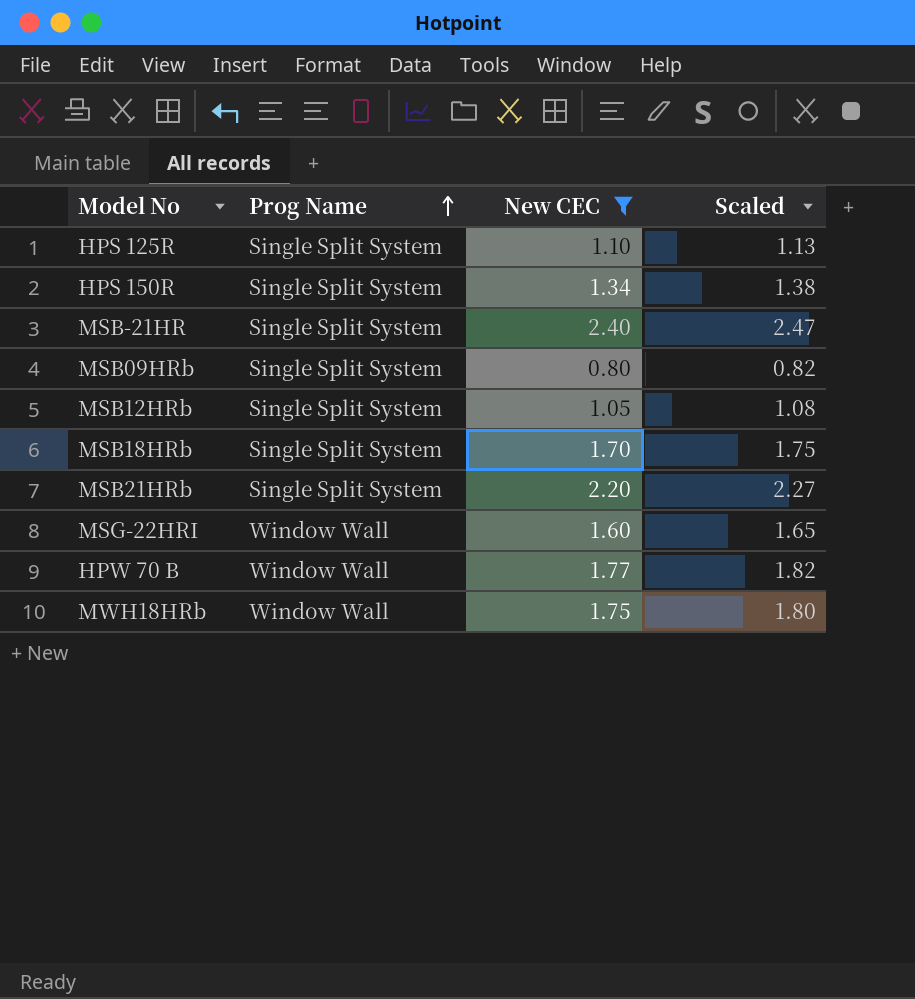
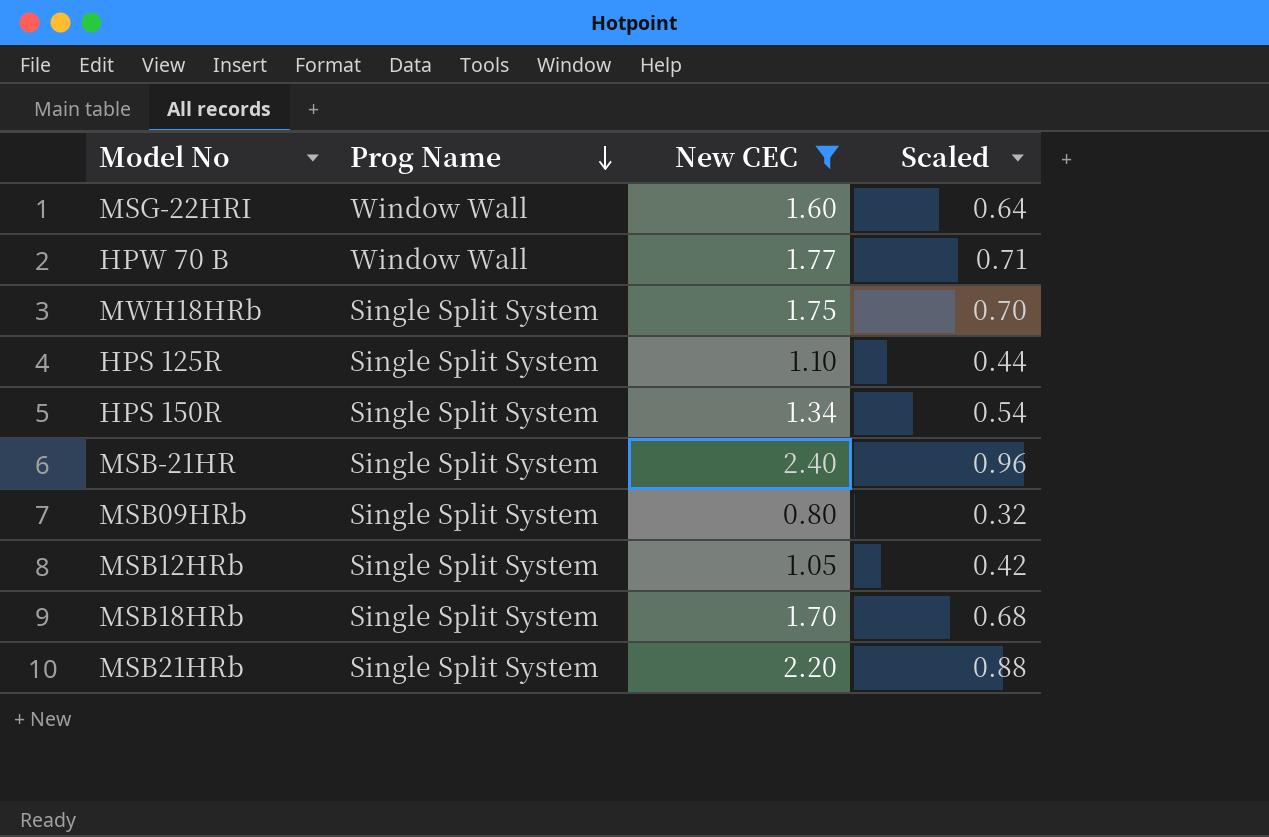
row order: Prog Name ascending -> Prog Name descending
column Scaled | formula: [New CEC] * 1.03 -> [New CEC] * 0.4
MWH18HRb | Prog Name: Window Wall -> Single Split System

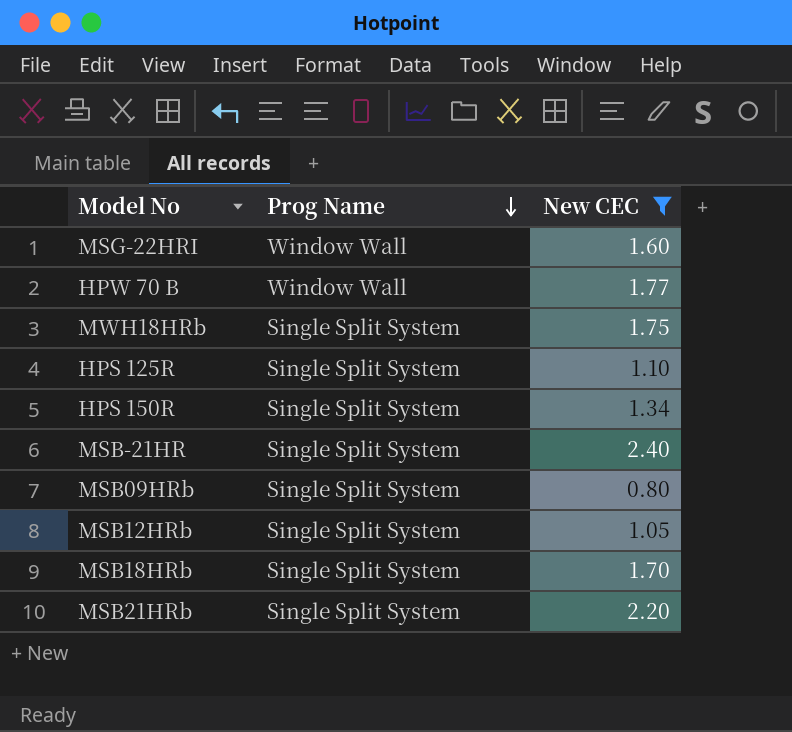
column Scaled | formula: [New CEC] * 0.4 -> none

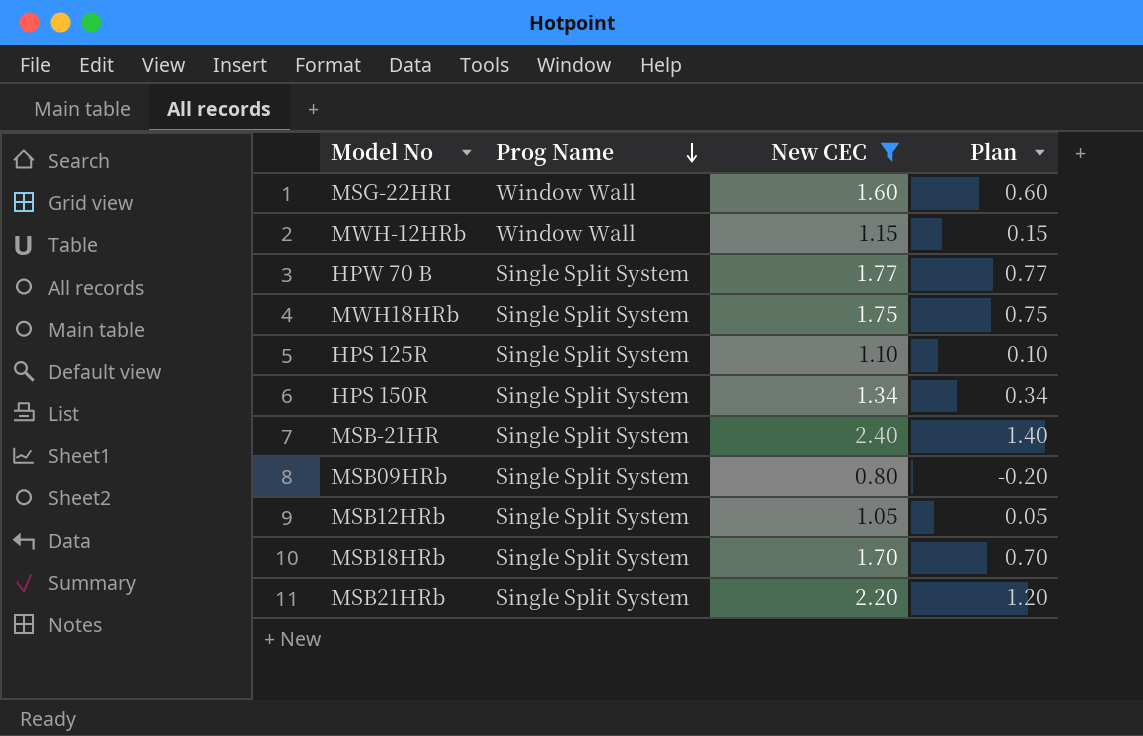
column Plan | formula: none -> [New CEC] - 1
row MWH-12HRb: none -> Window Wall | 1.15 | 0.15
HPW 70 B | Prog Name: Window Wall -> Single Split System

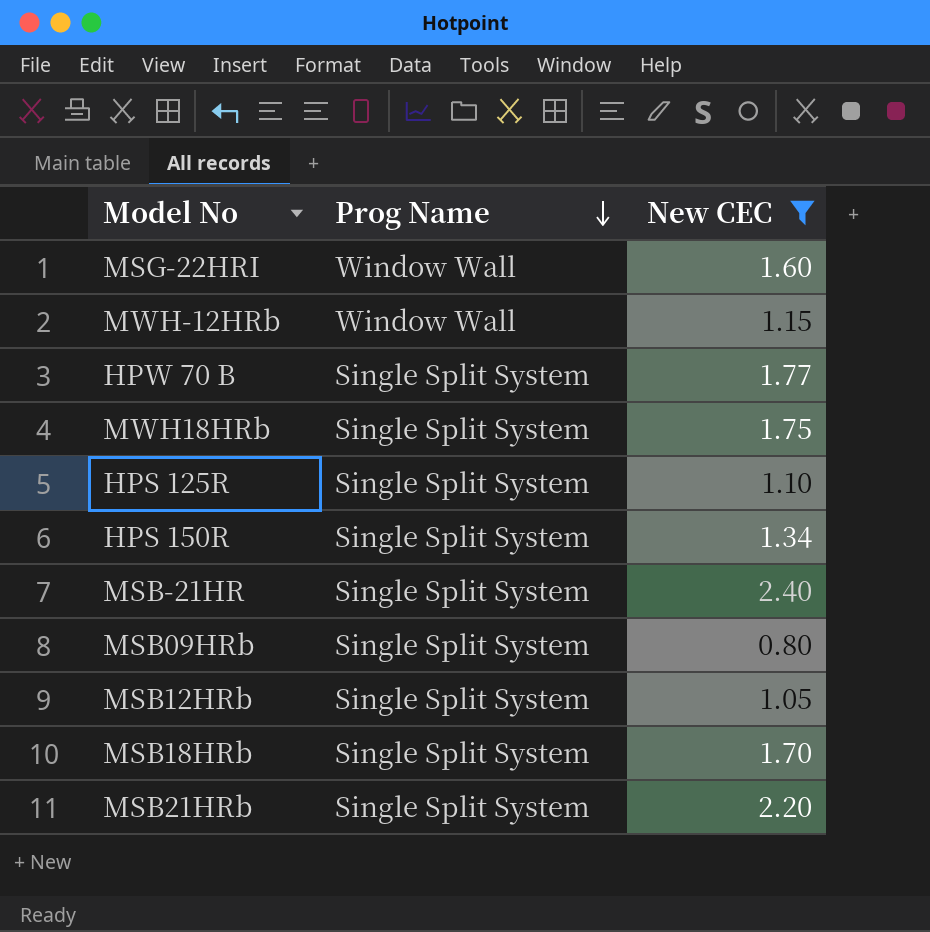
column Plan | formula: [New CEC] - 1 -> none

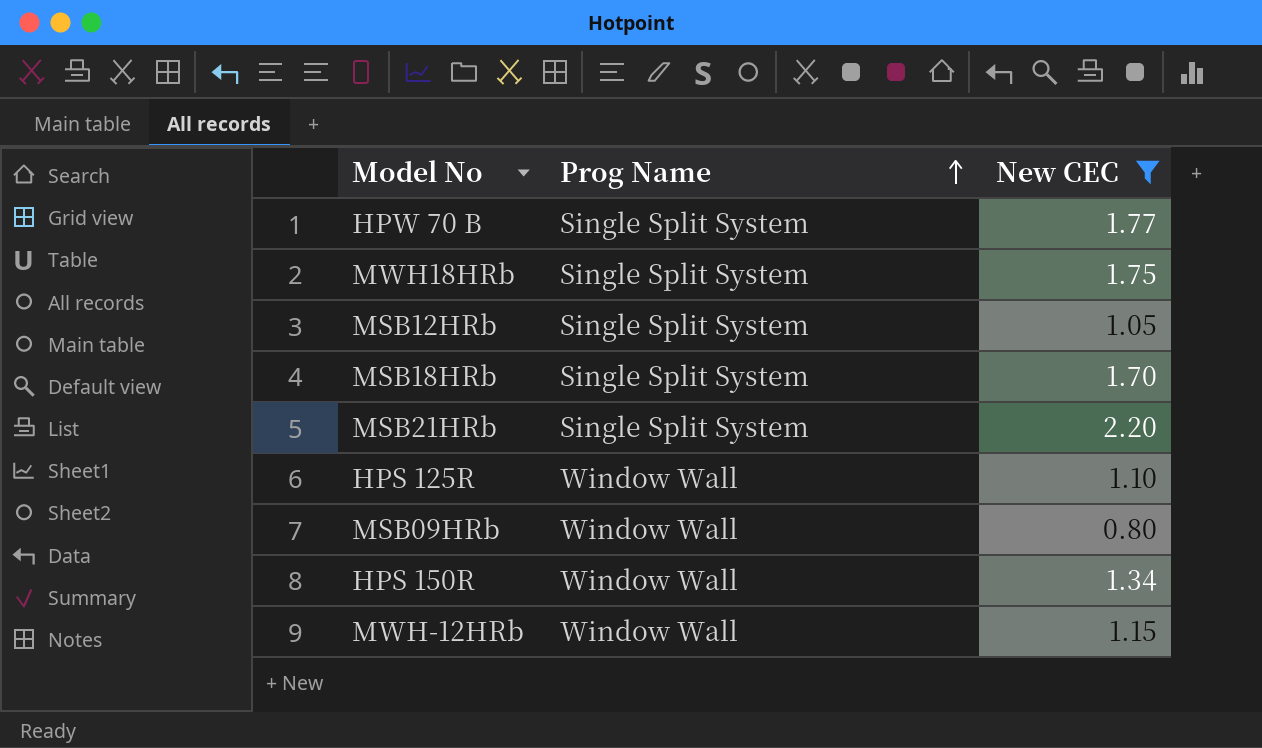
row order: Prog Name descending -> Prog Name ascending
row MSG-22HRI: Window Wall | 1.60 -> none
row MSB-21HR: Single Split System | 2.40 -> none
HPS 125R | Prog Name: Single Split System -> Window Wall
MSB09HRb | Prog Name: Single Split System -> Window Wall
HPS 150R | Prog Name: Single Split System -> Window Wall

